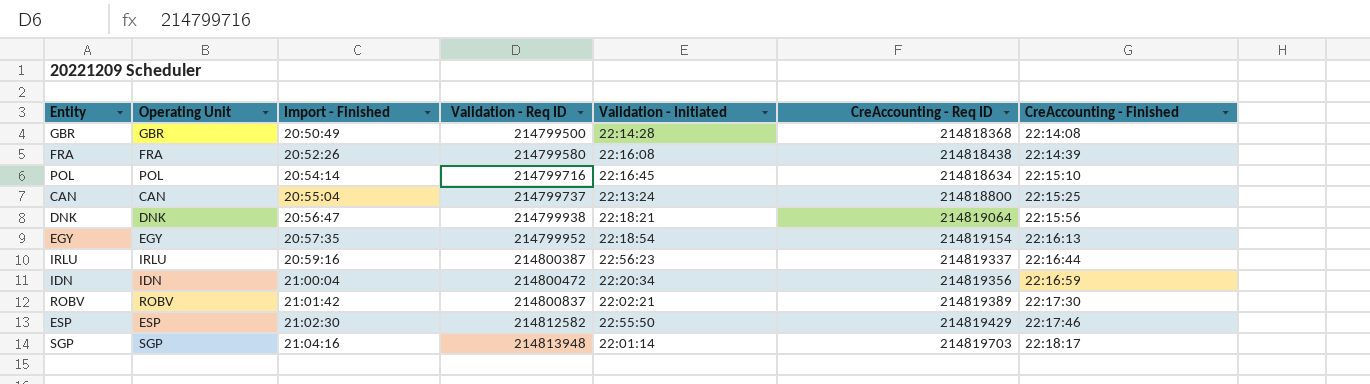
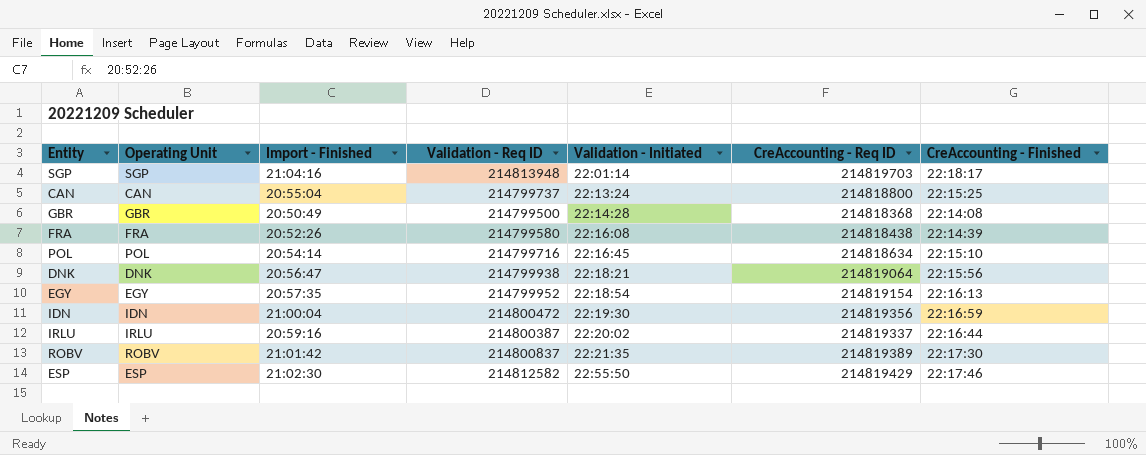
row order: Import - Finished ascending -> Validation - Initiated ascending
IDN | Validation - Initiated: 22:20:34 -> 22:19:30
IRLU | Validation - Initiated: 22:56:23 -> 22:20:02
ROBV | Validation - Initiated: 22:02:21 -> 22:21:35

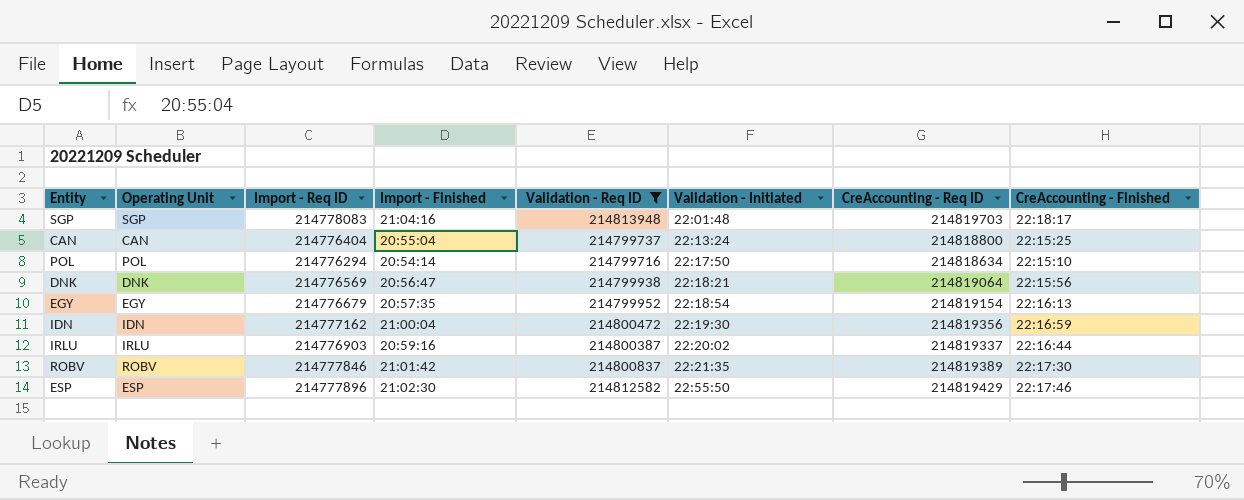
filter: none -> Validation - Req ID >= 214799716
column Import - Req ID | position: none -> 3
SGP | Validation - Initiated: 22:01:14 -> 22:01:48
POL | Validation - Initiated: 22:16:45 -> 22:17:50

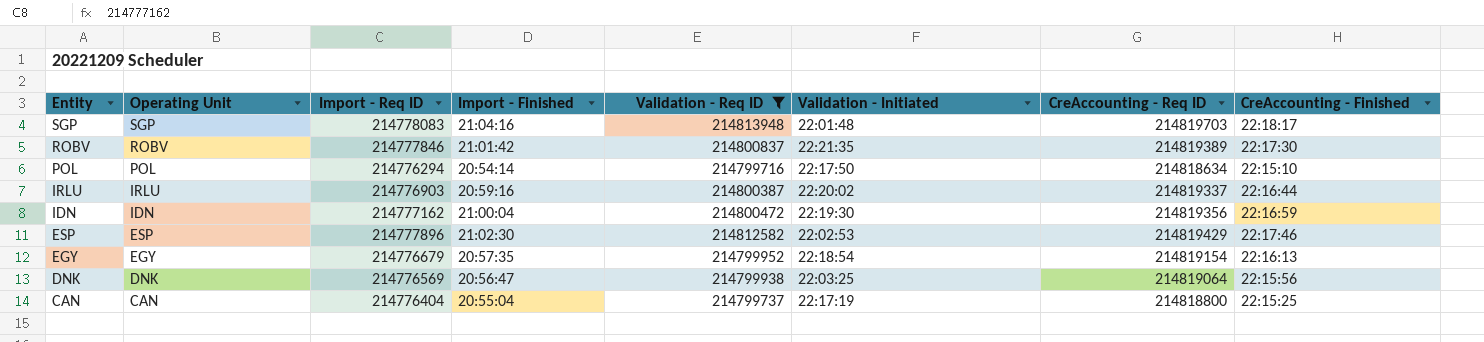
row order: Validation - Initiated ascending -> Entity descending
ESP | Validation - Initiated: 22:55:50 -> 22:02:53
DNK | Validation - Initiated: 22:18:21 -> 22:03:25
CAN | Validation - Initiated: 22:13:24 -> 22:17:19

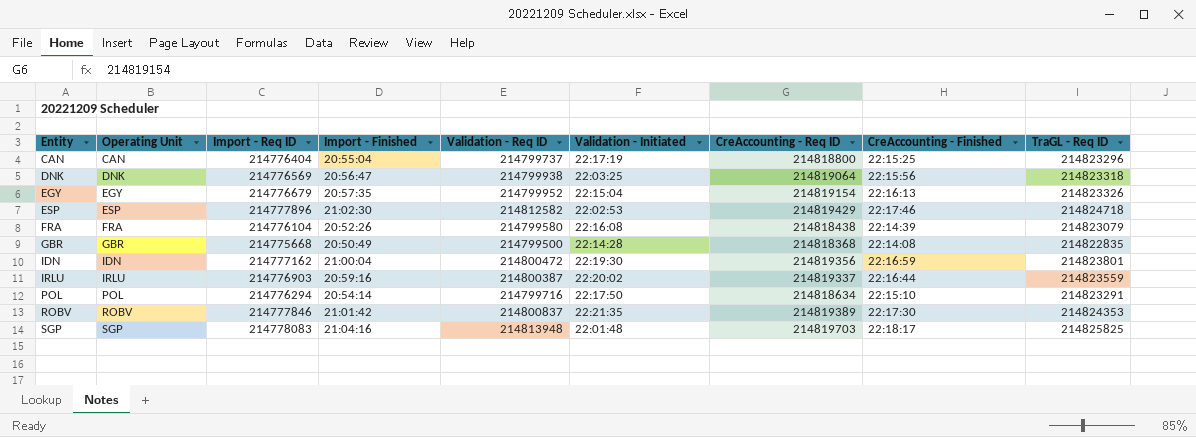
filter: Validation - Req ID >= 214799716 -> none
row order: Entity descending -> Entity ascending
column TraGL - Req ID | position: none -> 9
EGY | Validation - Initiated: 22:18:54 -> 22:15:04

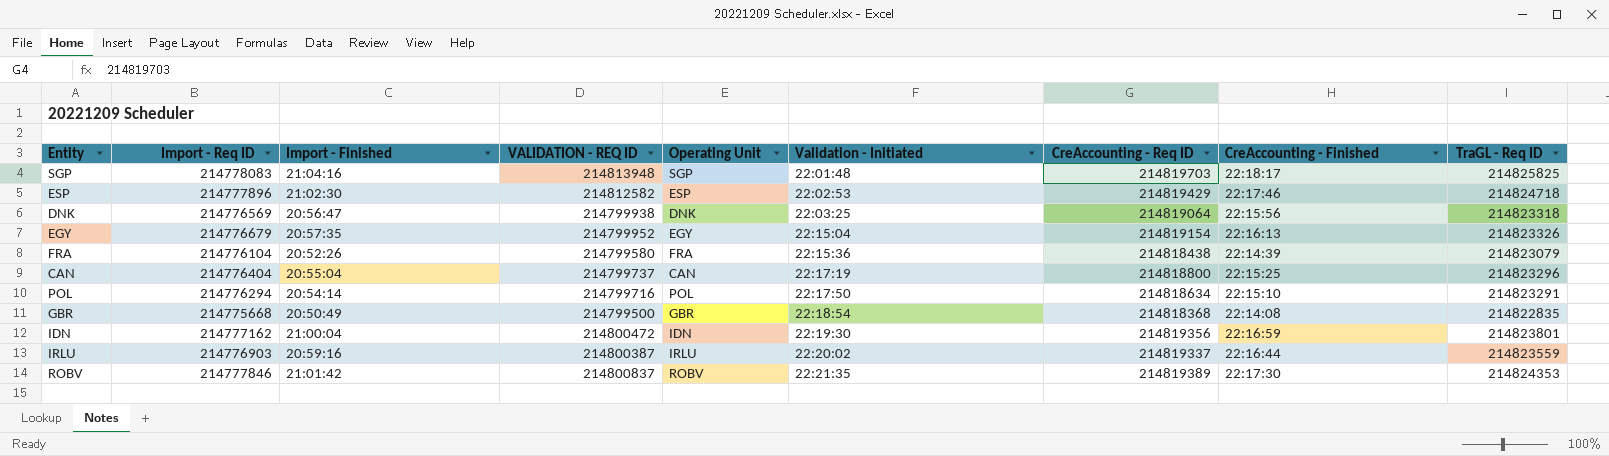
row order: Entity ascending -> Validation - Initiated ascending
column name: Validation - Req ID -> VALIDATION - REQ ID
column Operating Unit | position: 2 -> 5
FRA | Validation - Initiated: 22:16:08 -> 22:15:36
GBR | Validation - Initiated: 22:14:28 -> 22:18:54

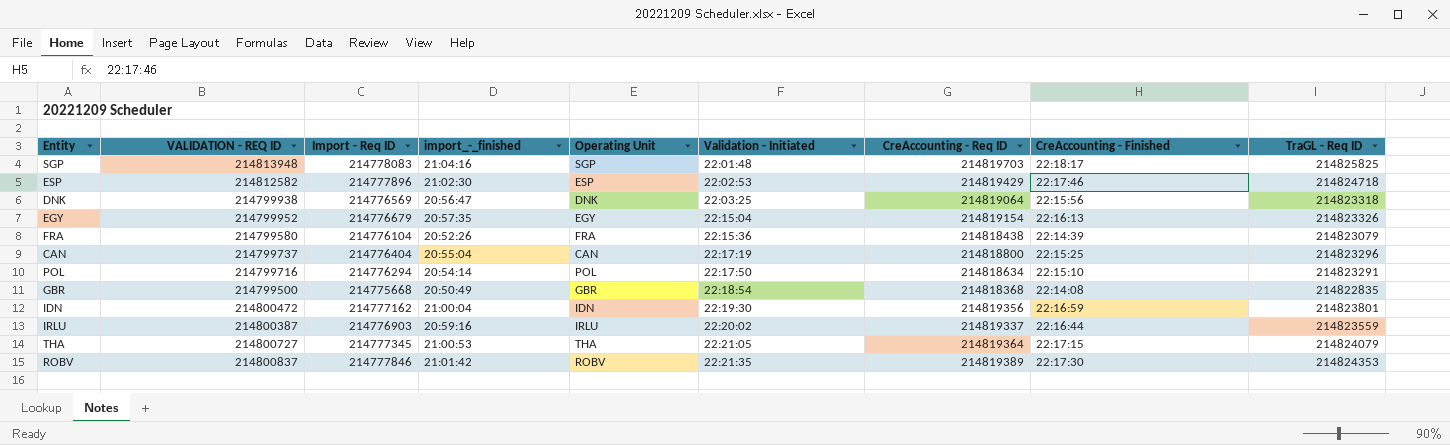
column VALIDATION - REQ ID | position: 4 -> 2
column name: Import - Finished -> import_-_finished
row THA: none -> 214800727 | 214777345 | 21:00:53 | THA | 22:21:05 | 214819364 | 22:17:15 | 214824079

